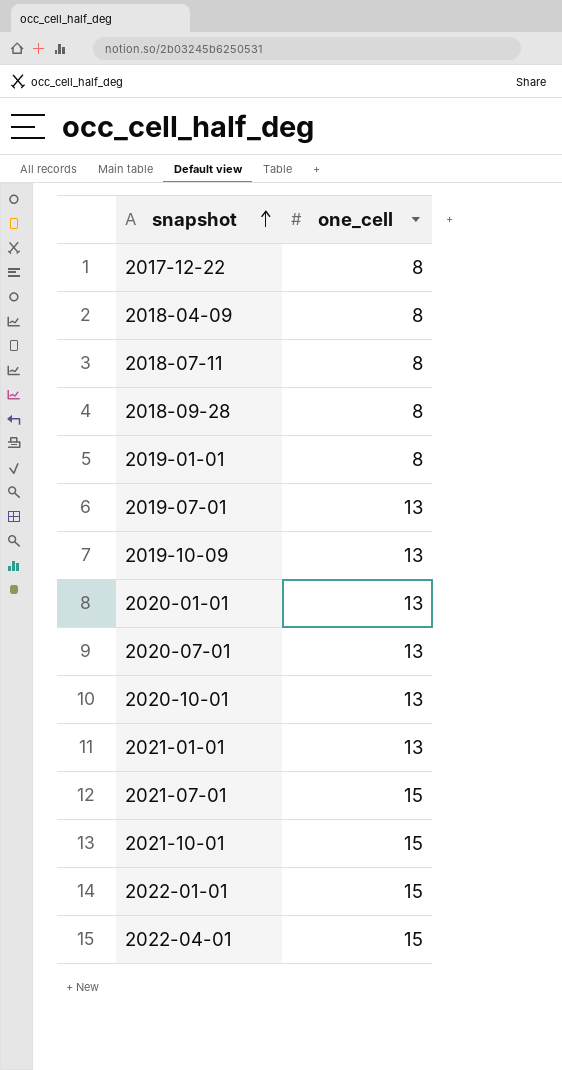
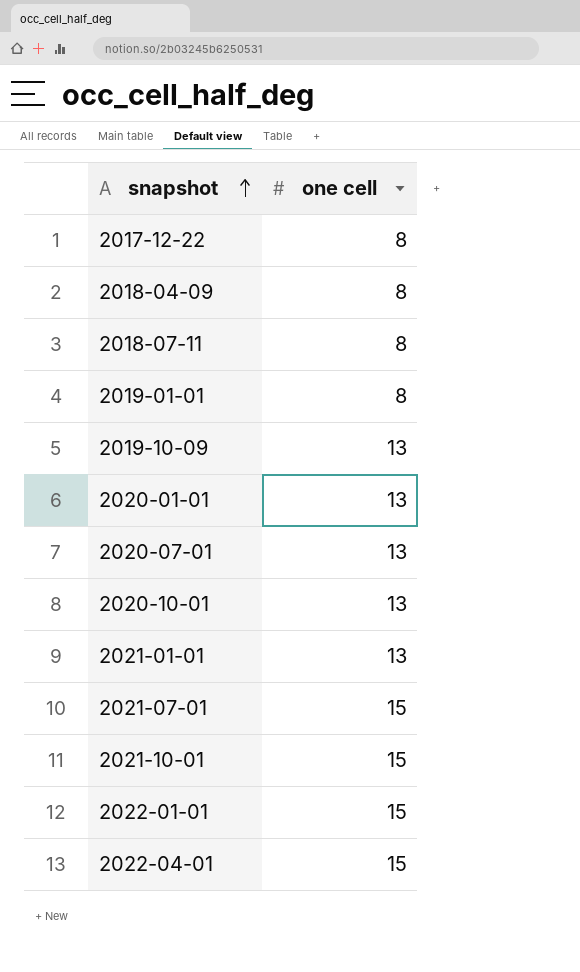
column name: one_cell -> one cell
row 2018-09-28: 8 -> none
row 2019-07-01: 13 -> none

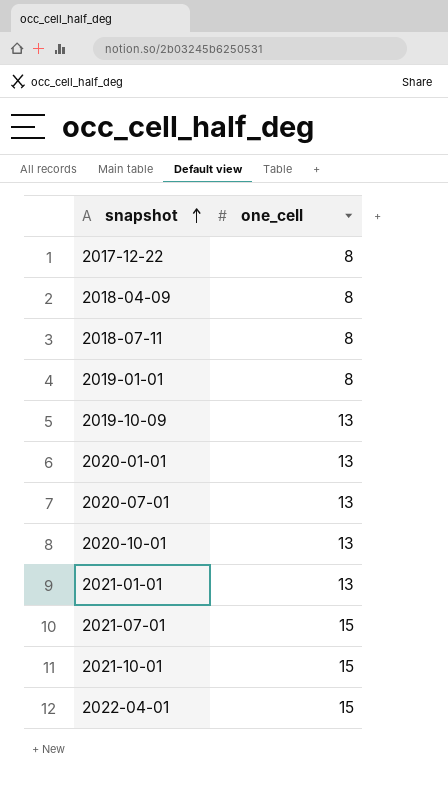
column name: one cell -> one_cell
row 2022-01-01: 15 -> none

